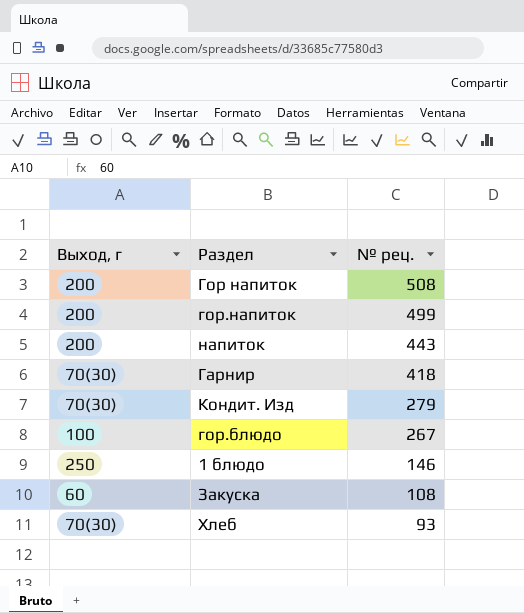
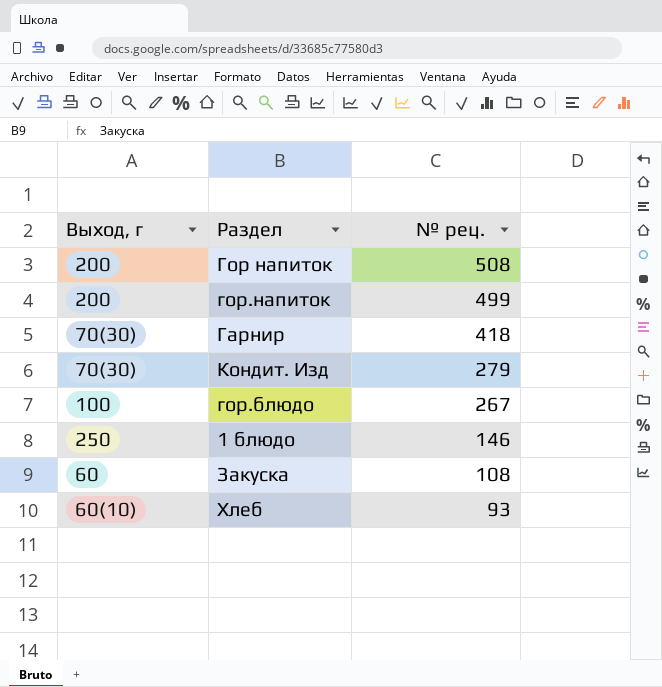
row напиток: 200 | 443 -> none
Хлеб | Выход, г: 70(30) -> 60(10)

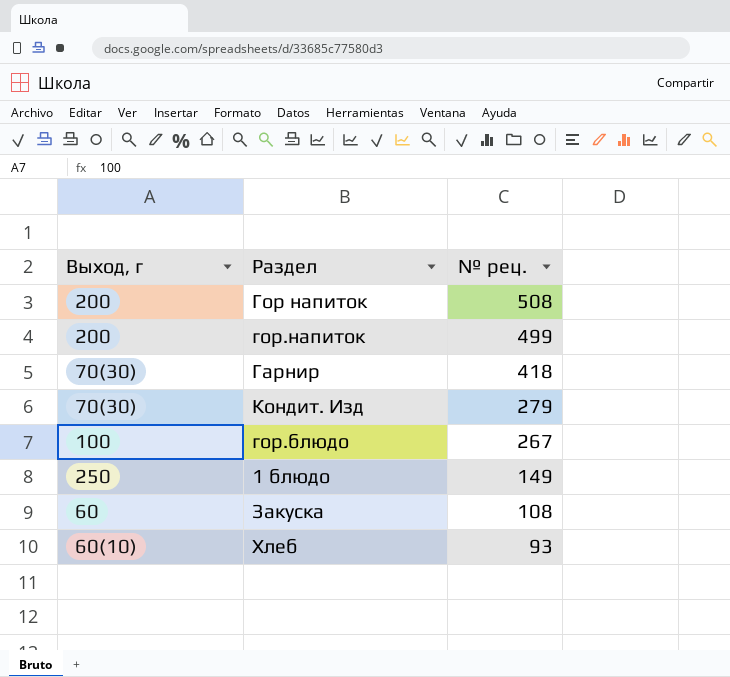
1 блюдо | № рец.: 146 -> 149

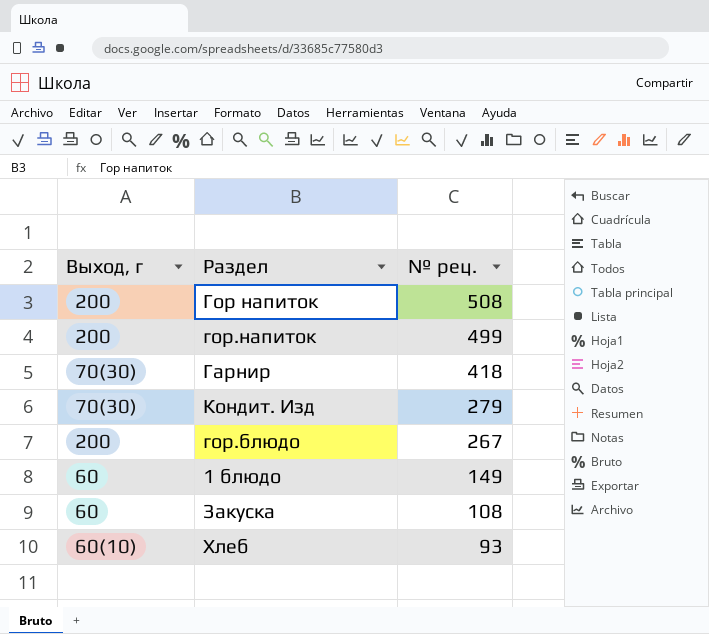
гор.блюдо | Выход, г: 100 -> 200
1 блюдо | Выход, г: 250 -> 60

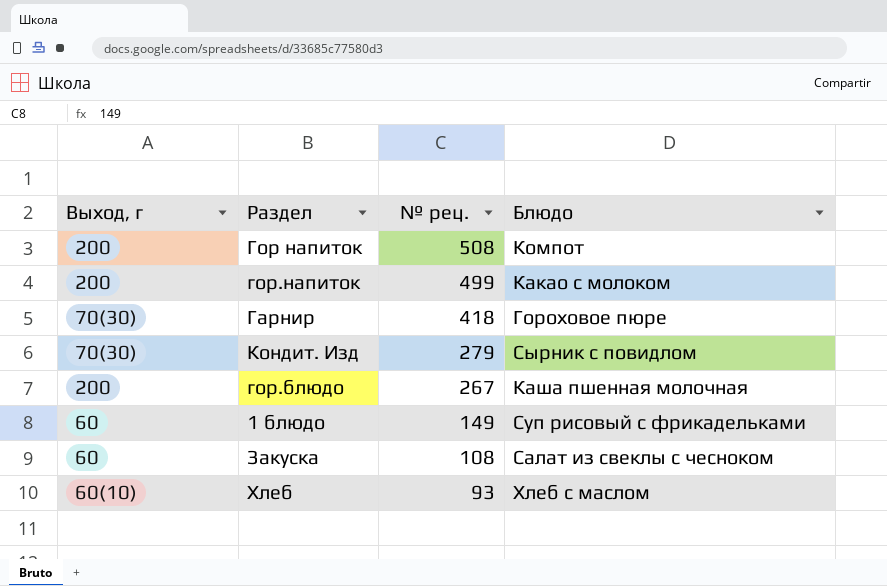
column Блюдо | position: none -> 4

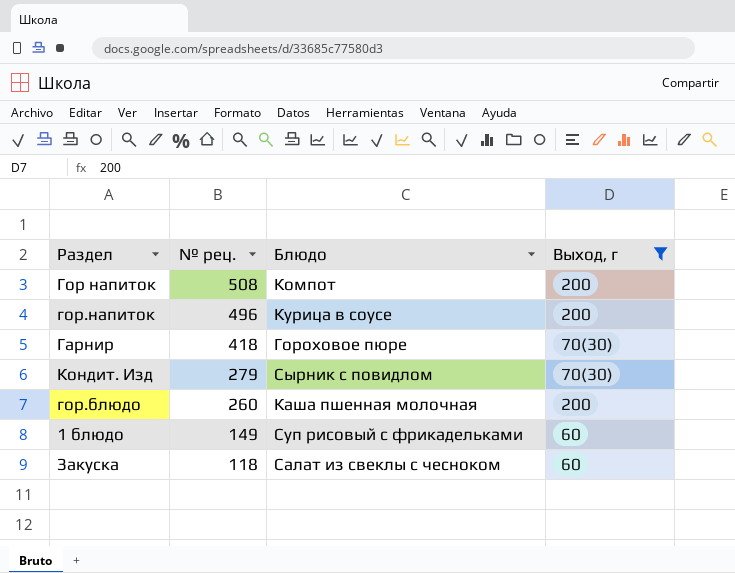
filter: none -> Выход, г != 60(10)
column Выход, г | position: 1 -> 4
гор.напиток | № рец.: 499 -> 496
гор.напиток | Блюдо: Какао с молоком -> Курица в соусе
гор.блюдо | № рец.: 267 -> 260
Закуска | № рец.: 108 -> 118

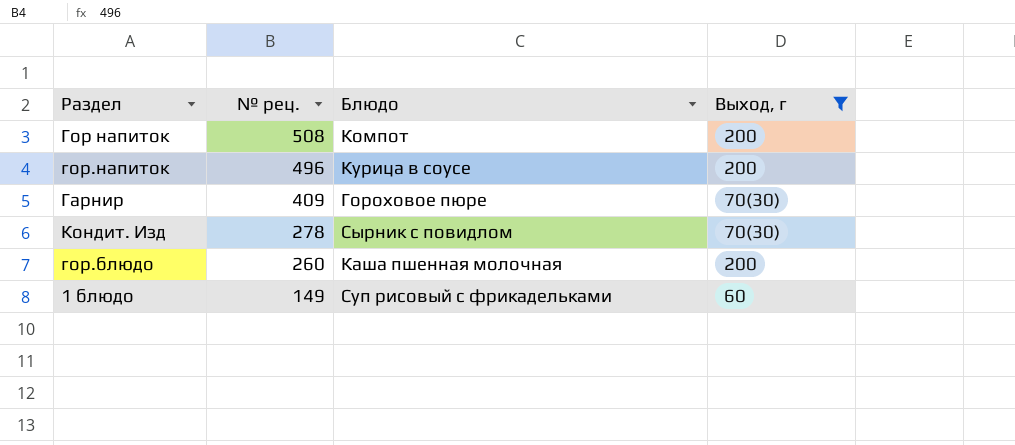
row Закуска: 118 | Салат из свеклы с чесноком | 60 -> none
Гарнир | № рец.: 418 -> 409
Кондит. Изд | № рец.: 279 -> 278

